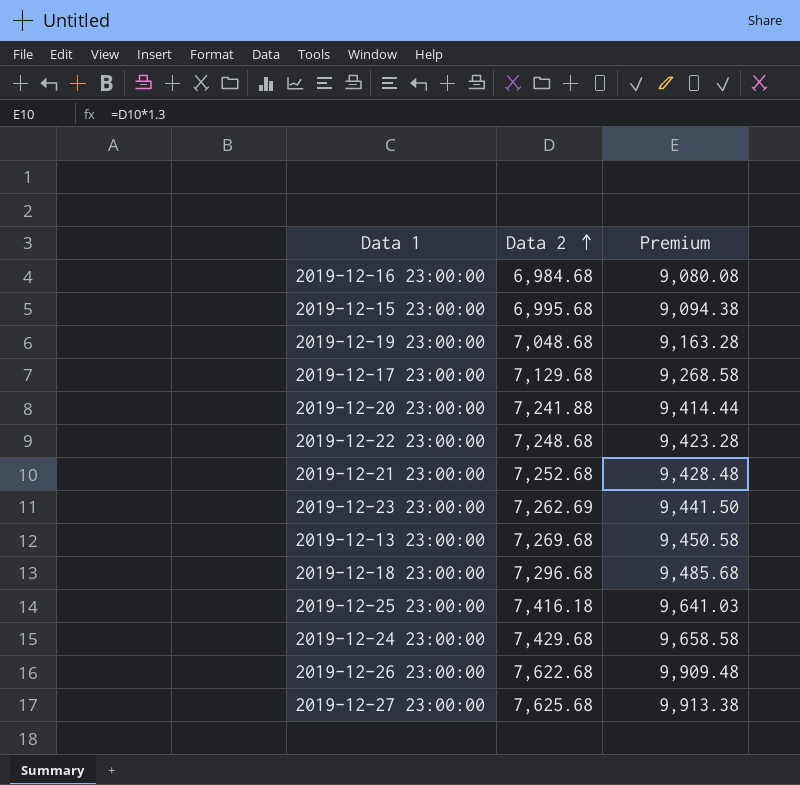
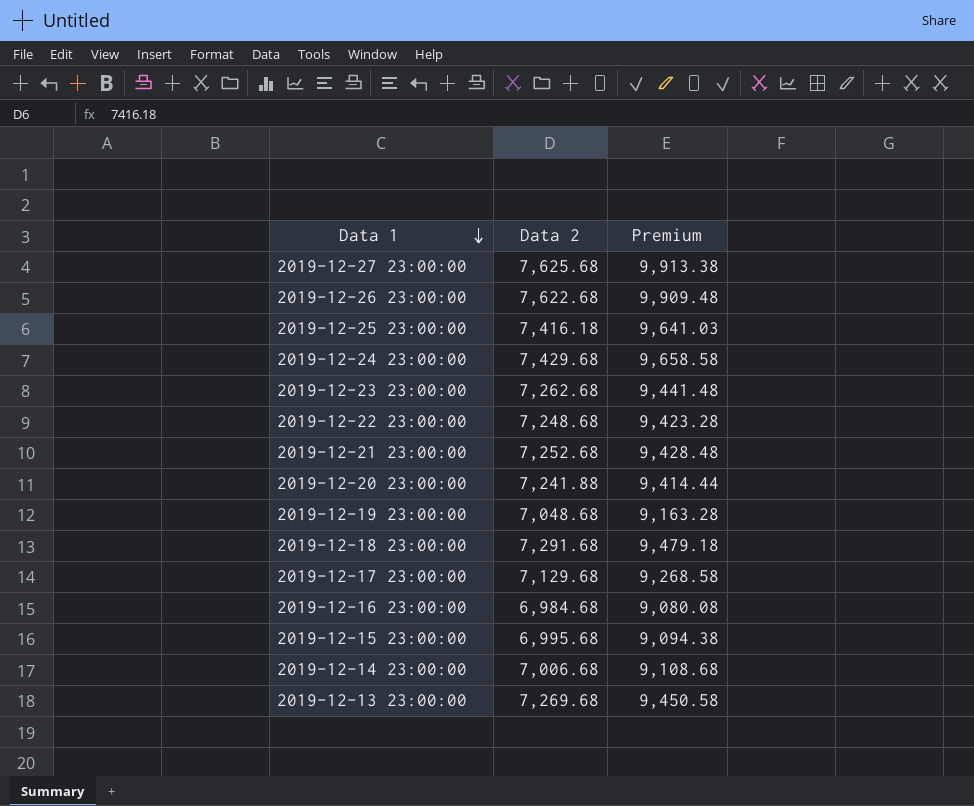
row order: Data 2 ascending -> Data 1 descending
2019-12-23 23:00:00 | Data 2: 7,262.69 -> 7,262.68
2019-12-23 23:00:00 | Premium: 9,441.50 -> 9,441.48
2019-12-18 23:00:00 | Data 2: 7,296.68 -> 7,291.68
2019-12-18 23:00:00 | Premium: 9,485.68 -> 9,479.18
row 2019-12-14 23:00:00: none -> 7,006.68 | 9,108.68

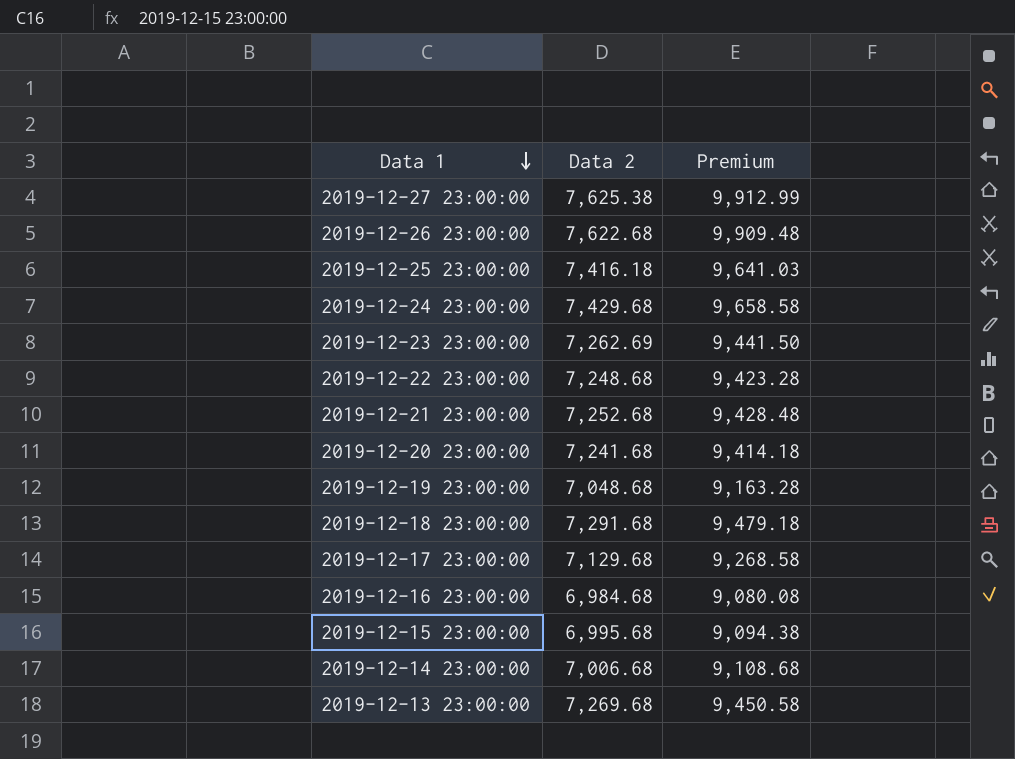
2019-12-27 23:00:00 | Data 2: 7,625.68 -> 7,625.38
2019-12-27 23:00:00 | Premium: 9,913.38 -> 9,912.99
2019-12-23 23:00:00 | Data 2: 7,262.68 -> 7,262.69
2019-12-23 23:00:00 | Premium: 9,441.48 -> 9,441.50
2019-12-20 23:00:00 | Data 2: 7,241.88 -> 7,241.68
2019-12-20 23:00:00 | Premium: 9,414.44 -> 9,414.18

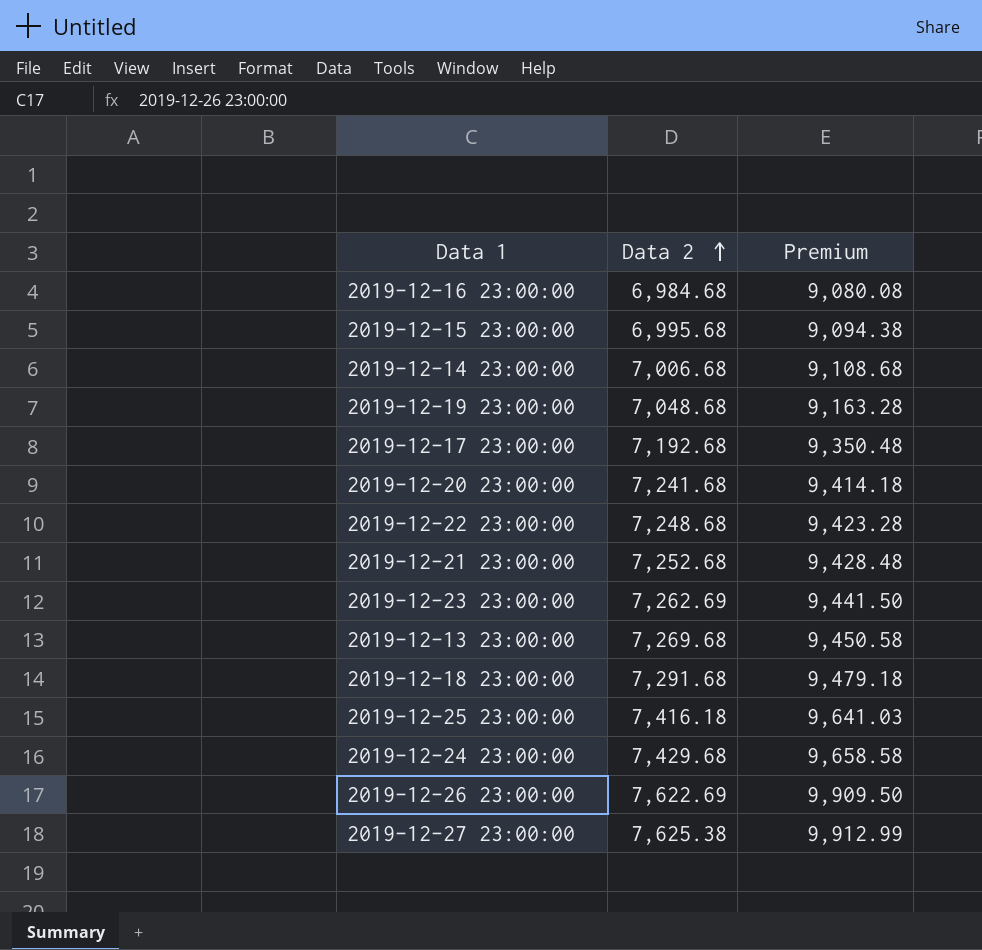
row order: Data 1 descending -> Data 2 ascending
2019-12-17 23:00:00 | Data 2: 7,129.68 -> 7,192.68
2019-12-17 23:00:00 | Premium: 9,268.58 -> 9,350.48
2019-12-26 23:00:00 | Data 2: 7,622.68 -> 7,622.69
2019-12-26 23:00:00 | Premium: 9,909.48 -> 9,909.50

